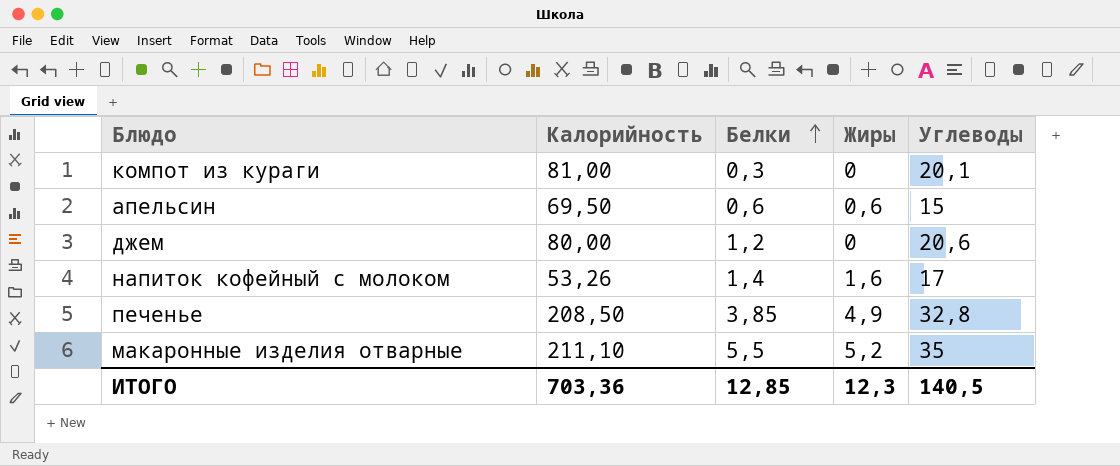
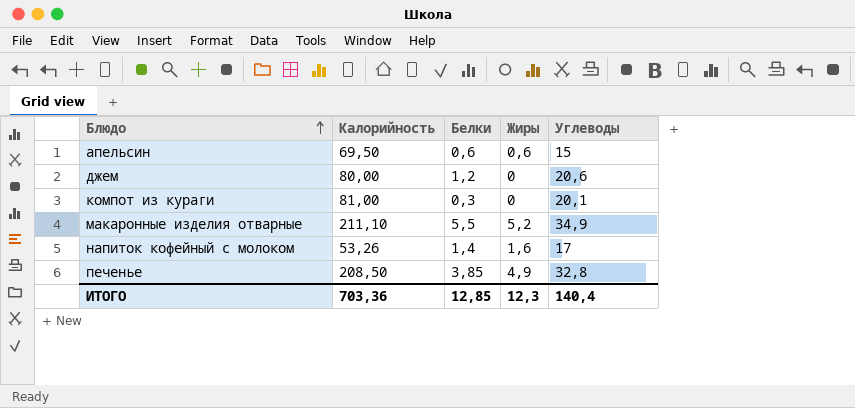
row order: Белки ascending -> Блюдо ascending
макаронные изделия отварные | Углеводы: 35 -> 34,9
ИТОГО | Углеводы: 140,5 -> 140,4

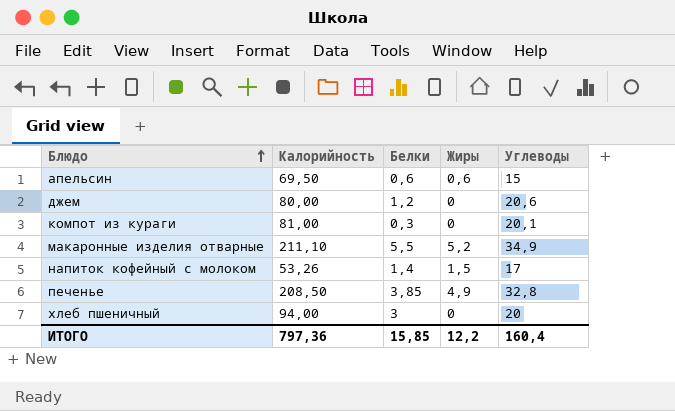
напиток кофейный с молоком | Жиры: 1,6 -> 1,5
row хлеб пшеничный: none -> 94,00 | 3 | 0 | 20
ИТОГО | Калорийность: 703,36 -> 797,36
ИТОГО | Белки: 12,85 -> 15,85
ИТОГО | Жиры: 12,3 -> 12,2
ИТОГО | Углеводы: 140,4 -> 160,4

